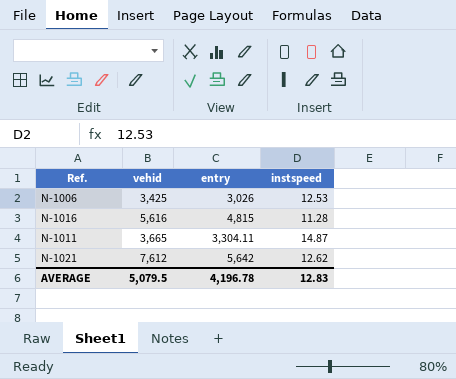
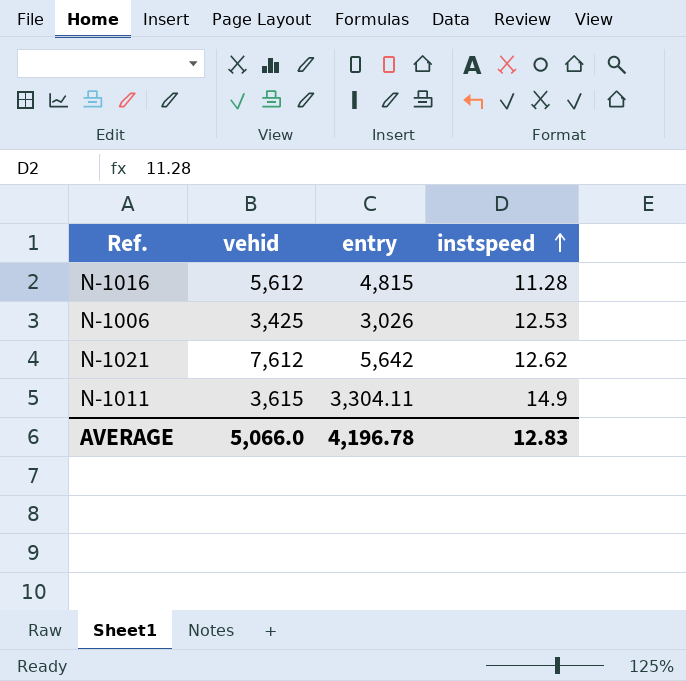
row order: none -> instspeed ascending
N-1016 | vehid: 5,616 -> 5,612
N-1011 | vehid: 3,665 -> 3,615
N-1011 | instspeed: 14.87 -> 14.9
AVERAGE | vehid: 5,079.5 -> 5,066.0

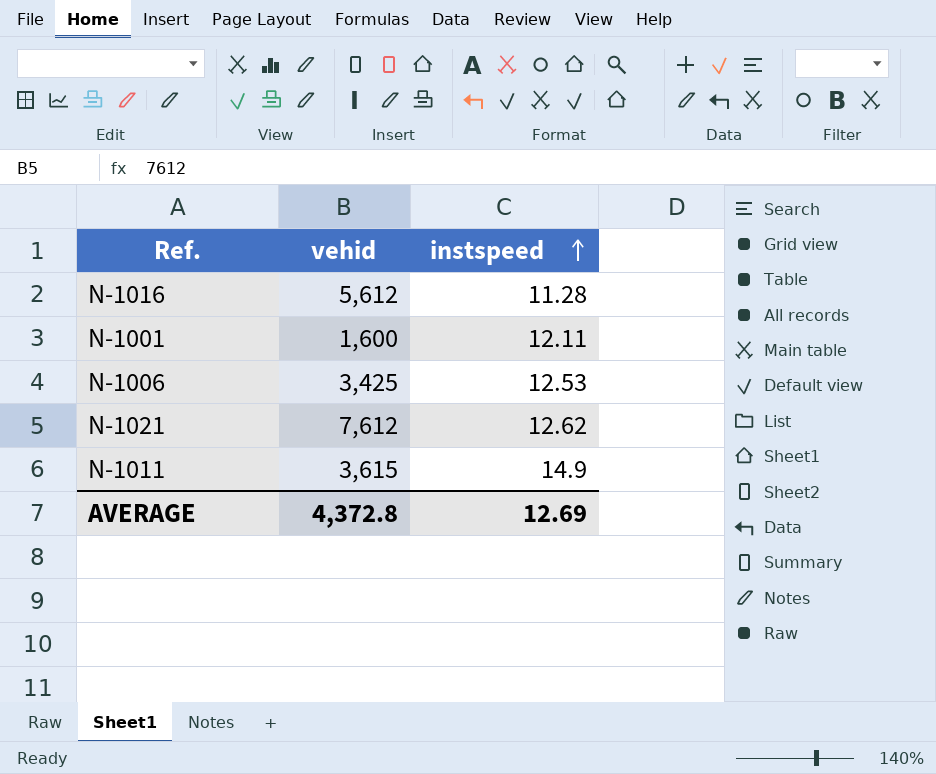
column entry | position: 3 -> none
row N-1001: none -> 1,600 | 12.11
AVERAGE | vehid: 5,066.0 -> 4,372.8
AVERAGE | instspeed: 12.83 -> 12.69

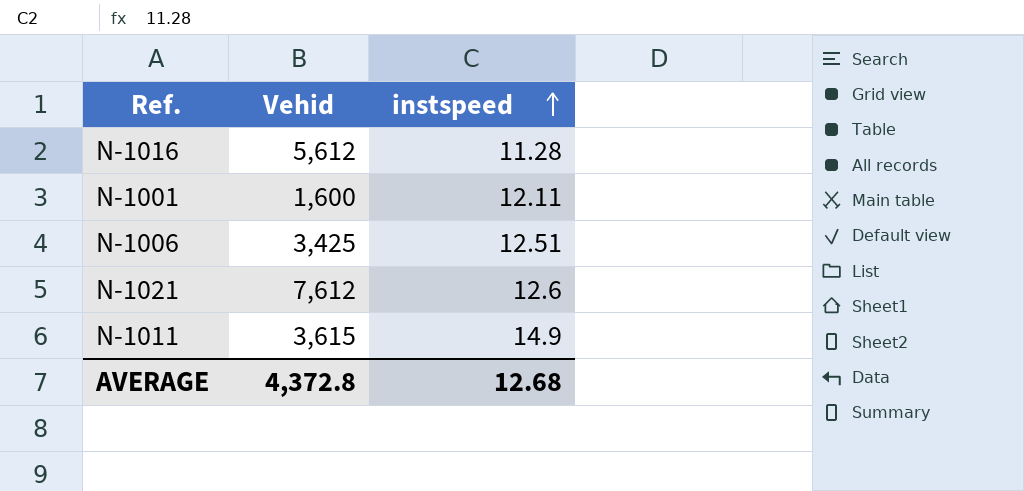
column name: vehid -> Vehid
N-1006 | instspeed: 12.53 -> 12.51
N-1021 | instspeed: 12.62 -> 12.6
AVERAGE | instspeed: 12.69 -> 12.68

